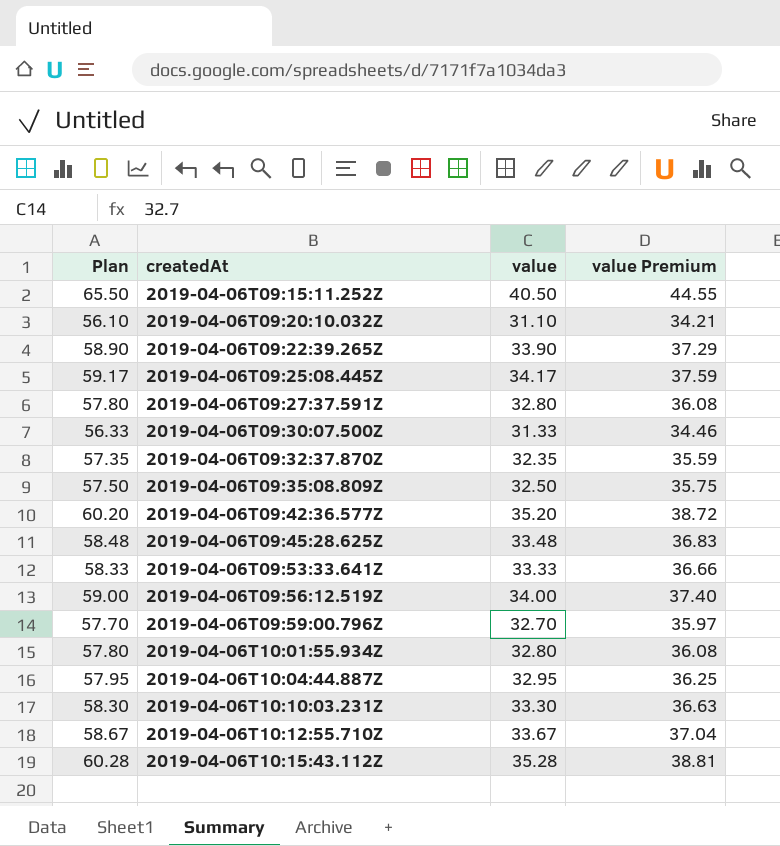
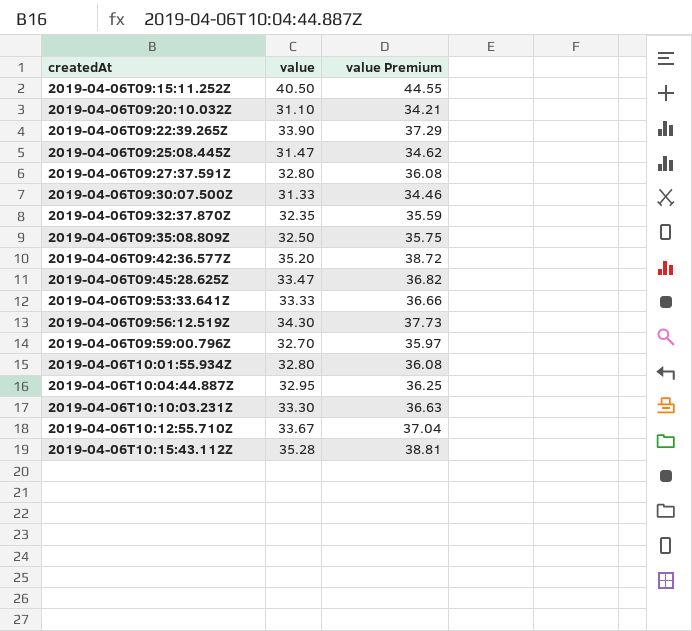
column Plan | formula: [value] + 25 -> none
2019-04-06T09:25:08.445Z | value: 34.17 -> 31.47
2019-04-06T09:25:08.445Z | value Premium: 37.59 -> 34.62
2019-04-06T09:45:28.625Z | value: 33.48 -> 33.47
2019-04-06T09:45:28.625Z | value Premium: 36.83 -> 36.82
2019-04-06T09:56:12.519Z | value: 34.00 -> 34.30
2019-04-06T09:56:12.519Z | value Premium: 37.40 -> 37.73

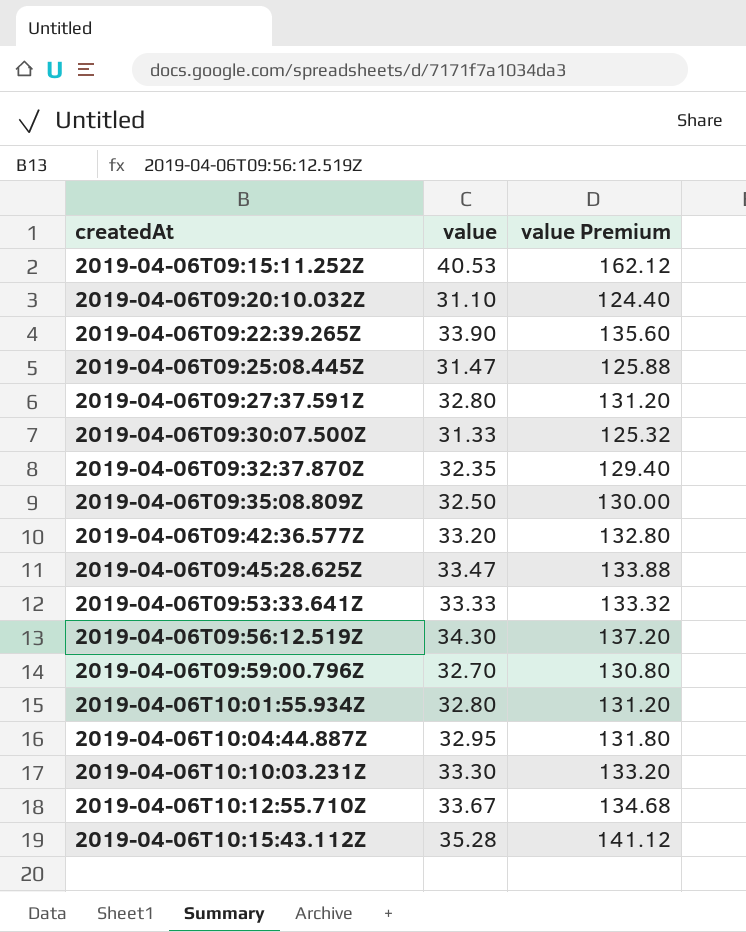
column value Premium | formula: [value] * 1.1 -> [value] * 4
2019-04-06T09:15:11.252Z | value: 40.50 -> 40.53
2019-04-06T09:42:36.577Z | value: 35.20 -> 33.20

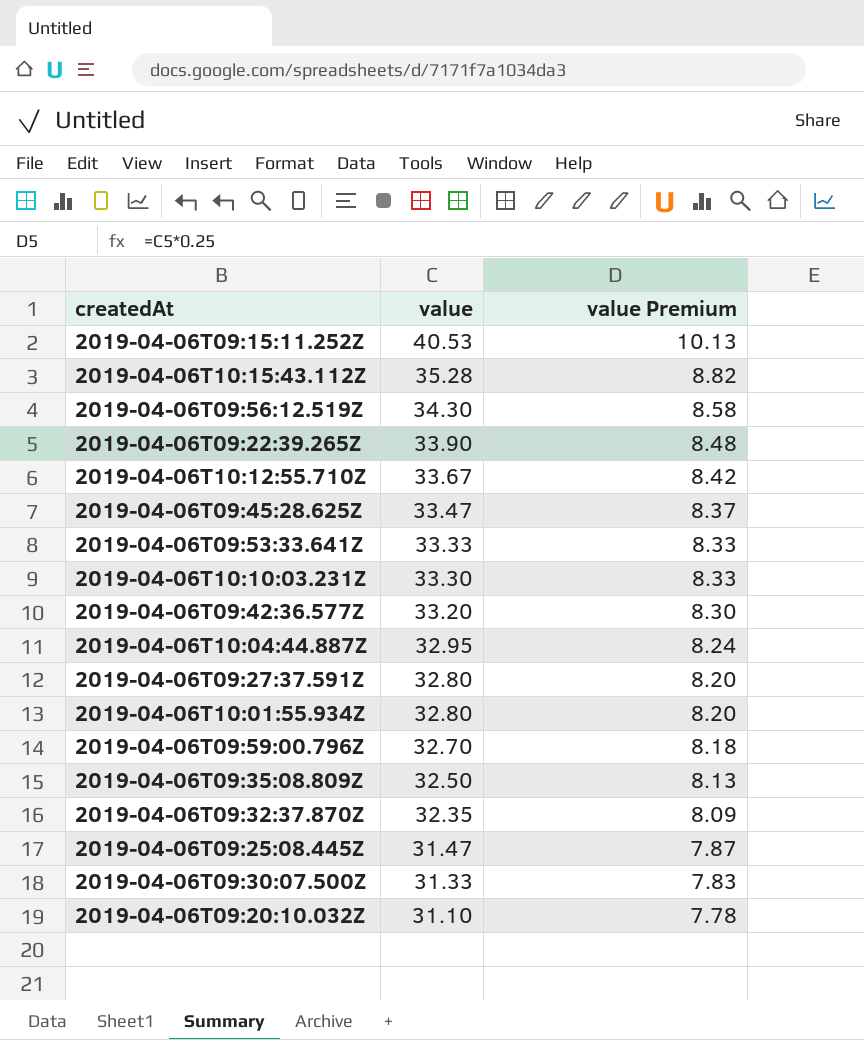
row order: createdAt ascending -> value descending
column value Premium | formula: [value] * 4 -> [value] * 0.25

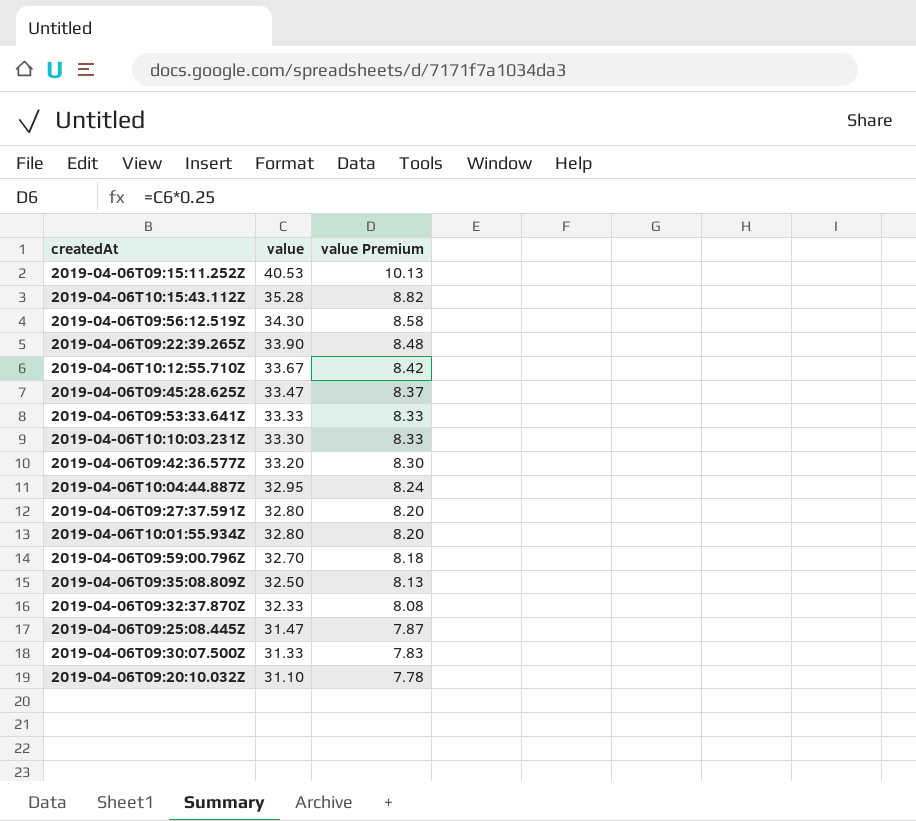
2019-04-06T09:32:37.870Z | value: 32.35 -> 32.33
2019-04-06T09:32:37.870Z | value Premium: 8.09 -> 8.08

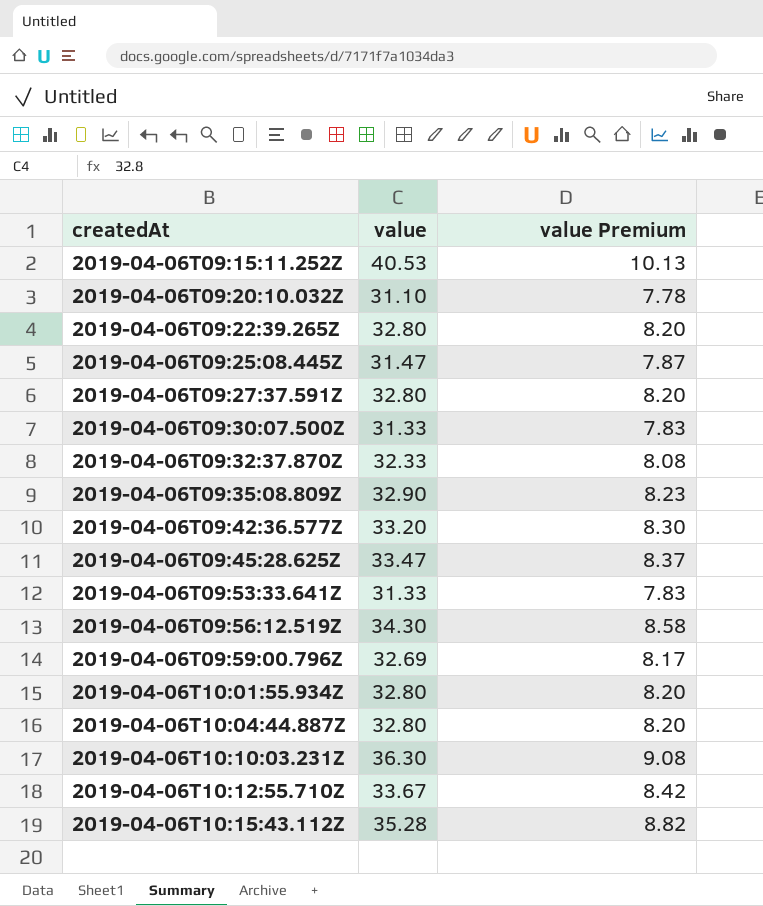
row order: value descending -> createdAt ascending
2019-04-06T09:22:39.265Z | value: 33.90 -> 32.80
2019-04-06T09:22:39.265Z | value Premium: 8.48 -> 8.20
2019-04-06T09:35:08.809Z | value: 32.50 -> 32.90
2019-04-06T09:35:08.809Z | value Premium: 8.13 -> 8.23
2019-04-06T09:53:33.641Z | value: 33.33 -> 31.33
2019-04-06T09:53:33.641Z | value Premium: 8.33 -> 7.83
2019-04-06T09:59:00.796Z | value: 32.70 -> 32.69
2019-04-06T09:59:00.796Z | value Premium: 8.18 -> 8.17
2019-04-06T10:04:44.887Z | value: 32.95 -> 32.80
2019-04-06T10:04:44.887Z | value Premium: 8.24 -> 8.20
2019-04-06T10:10:03.231Z | value: 33.30 -> 36.30
2019-04-06T10:10:03.231Z | value Premium: 8.33 -> 9.08

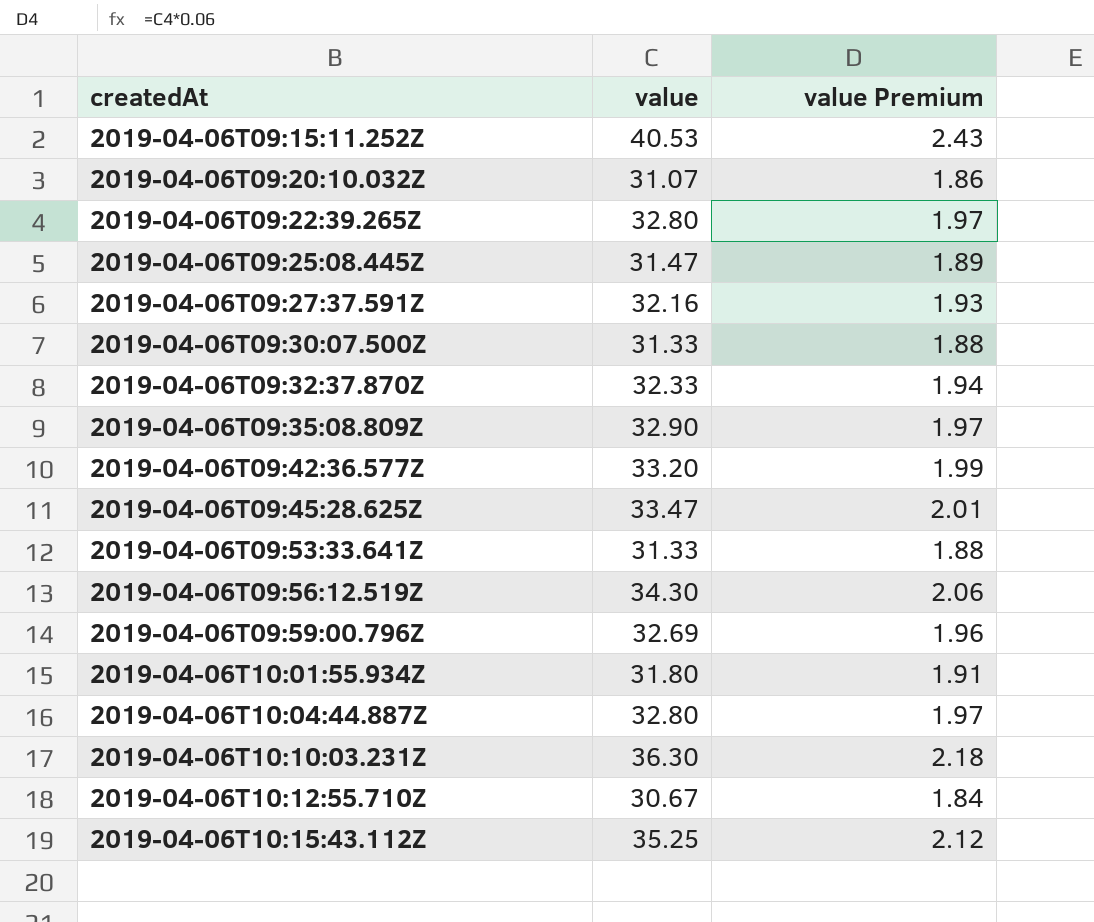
column value Premium | formula: [value] * 0.25 -> [value] * 0.06
2019-04-06T09:20:10.032Z | value: 31.10 -> 31.07
2019-04-06T09:27:37.591Z | value: 32.80 -> 32.16
2019-04-06T10:01:55.934Z | value: 32.80 -> 31.80
2019-04-06T10:12:55.710Z | value: 33.67 -> 30.67
2019-04-06T10:15:43.112Z | value: 35.28 -> 35.25

